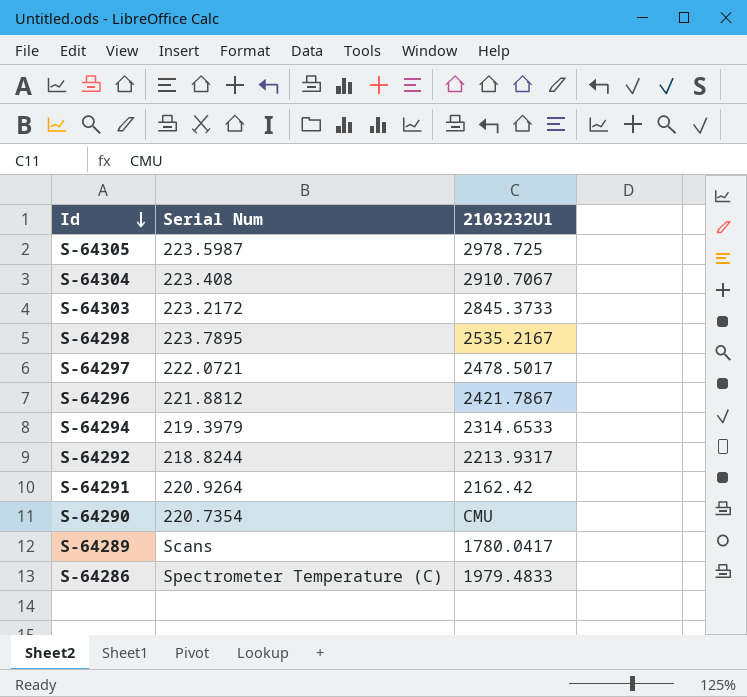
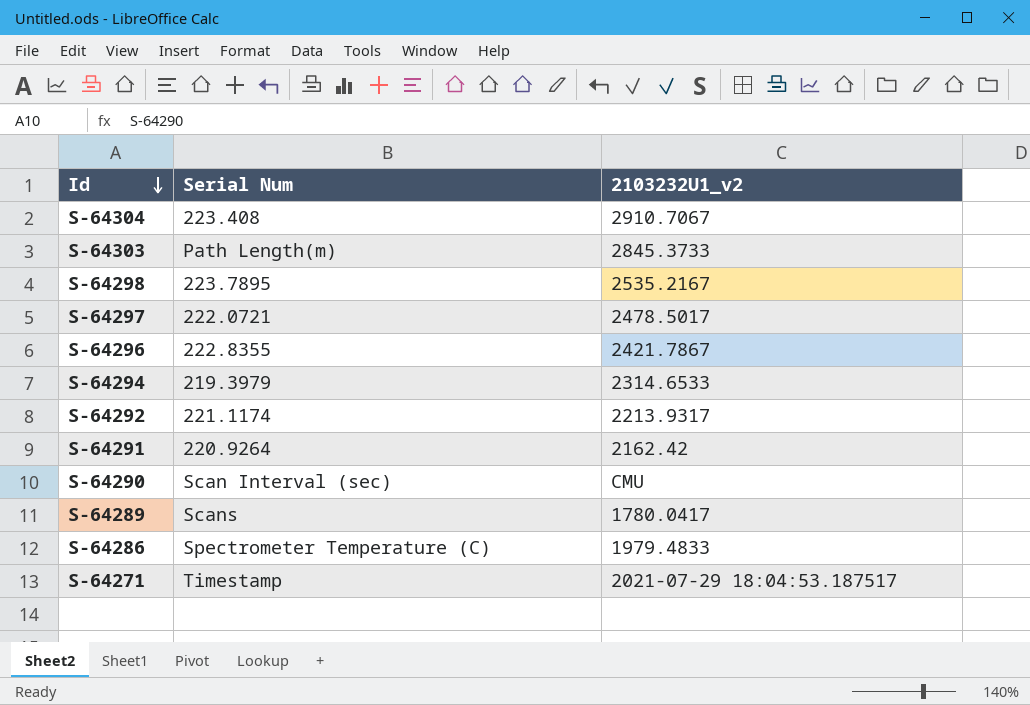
column name: 2103232U1 -> 2103232U1_v2
row S-64305: 223.5987 | 2978.725 -> none
S-64303 | Serial Num: 223.2172 -> Path Length(m)
S-64296 | Serial Num: 221.8812 -> 222.8355
S-64292 | Serial Num: 218.8244 -> 221.1174
S-64290 | Serial Num: 220.7354 -> Scan Interval (sec)
row S-64271: none -> Timestamp | 2021-07-29 18:04:53.187517

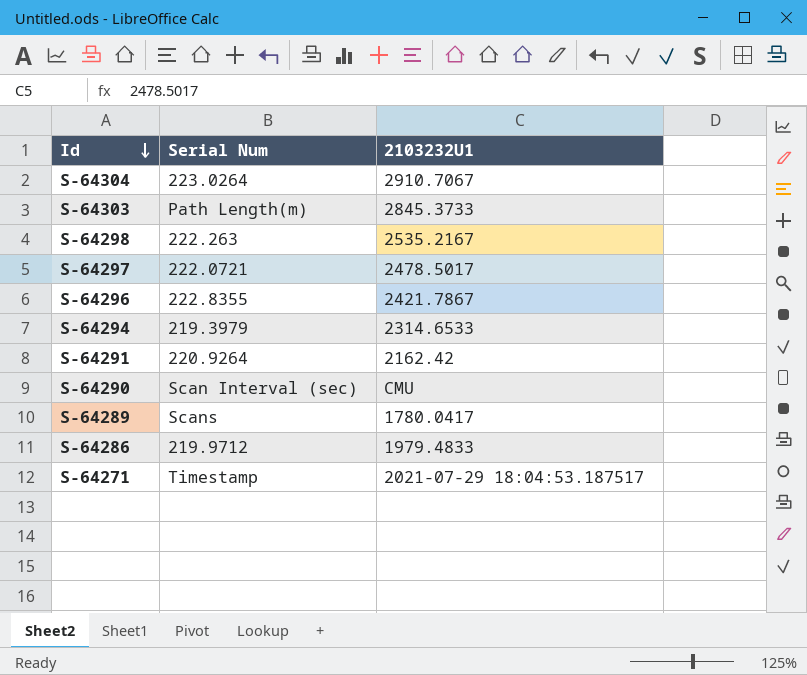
column name: 2103232U1_v2 -> 2103232U1
row S-64292: 221.1174 | 2213.9317 -> none
S-64304 | Serial Num: 223.408 -> 223.0264
S-64298 | Serial Num: 223.7895 -> 222.263
S-64286 | Serial Num: Spectrometer Temperature (C) -> 219.9712

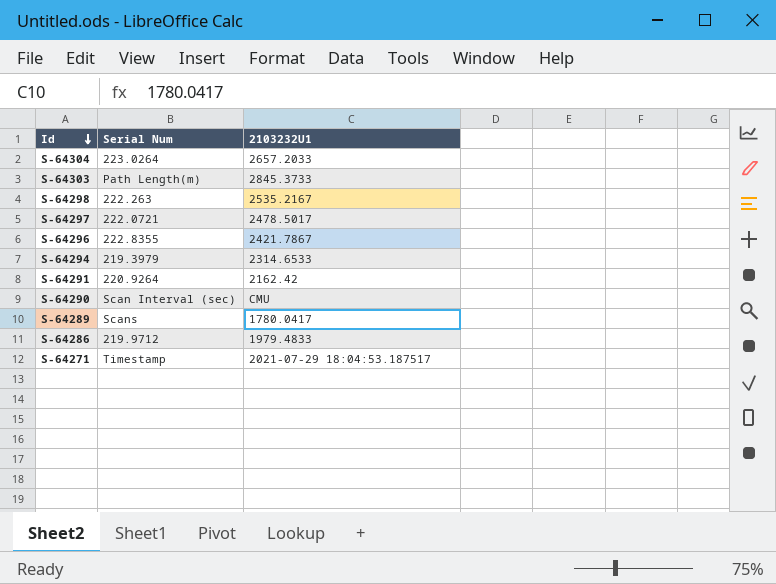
S-64304 | 2103232U1: 2910.7067 -> 2657.2033

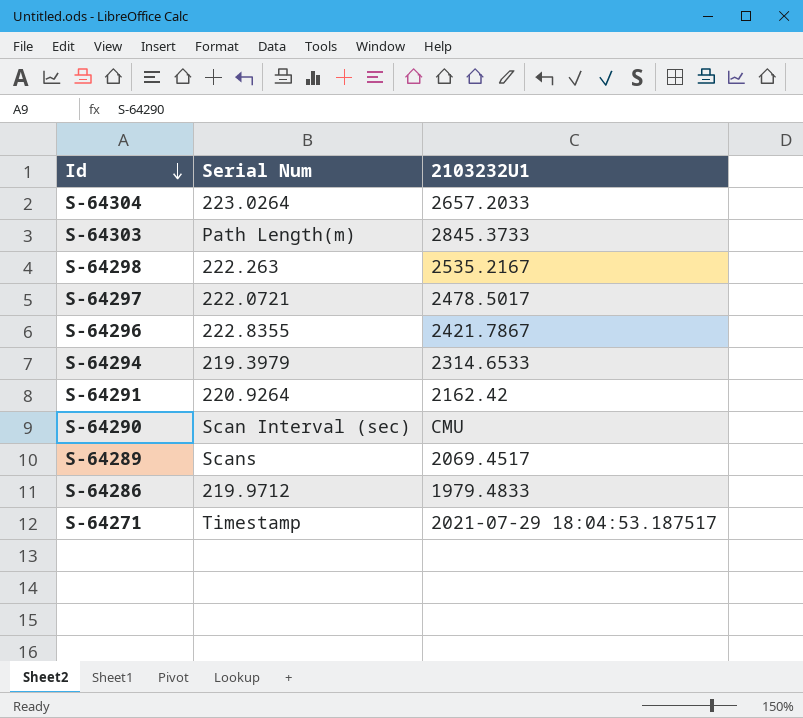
S-64289 | 2103232U1: 1780.0417 -> 2069.4517

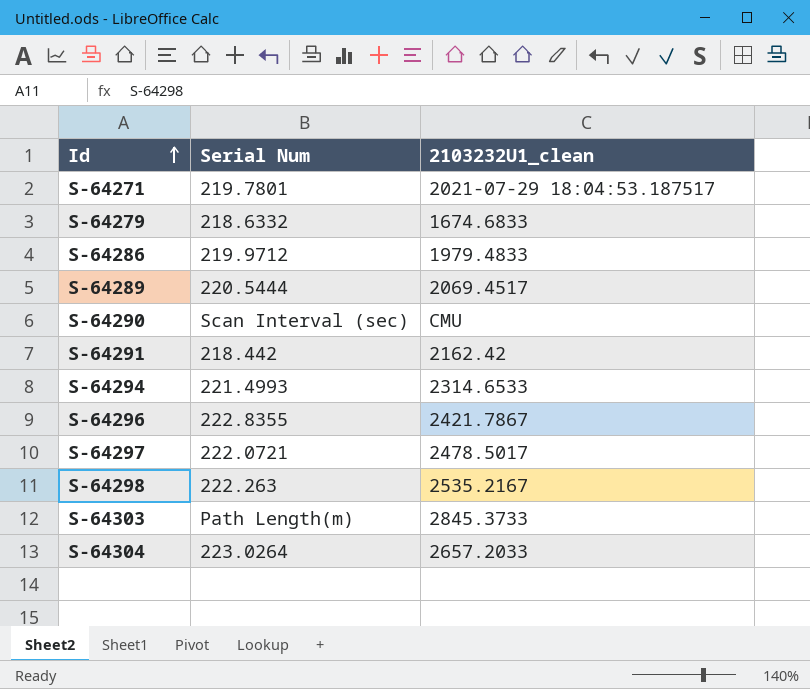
row order: Id descending -> Id ascending
column name: 2103232U1 -> 2103232U1_clean
S-64271 | Serial Num: Timestamp -> 219.7801
row S-64279: none -> 218.6332 | 1674.6833
S-64289 | Serial Num: Scans -> 220.5444
S-64291 | Serial Num: 220.9264 -> 218.442
S-64294 | Serial Num: 219.3979 -> 221.4993

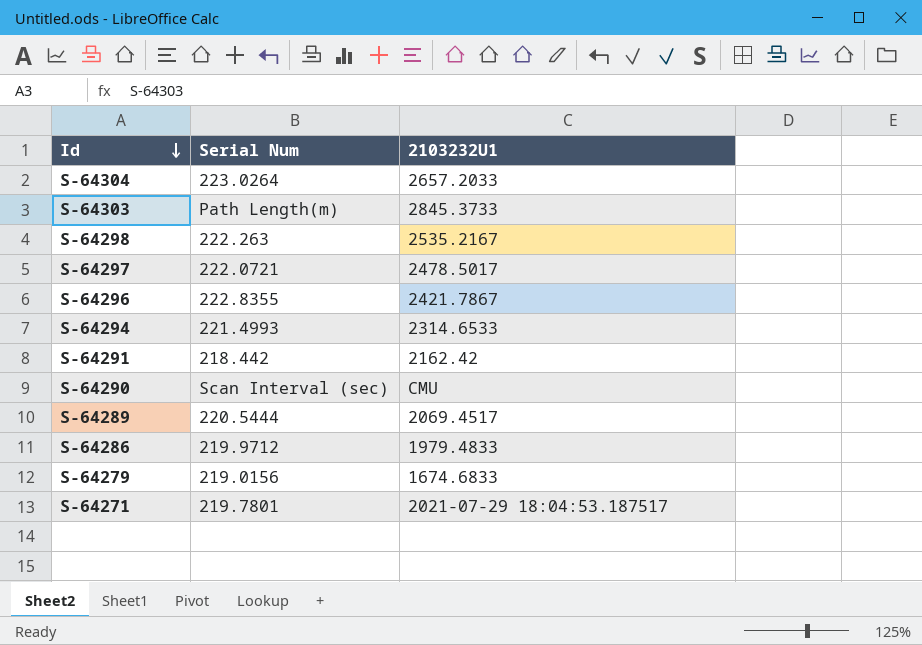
row order: Id ascending -> Id descending
column name: 2103232U1_clean -> 2103232U1
S-64279 | Serial Num: 218.6332 -> 219.0156

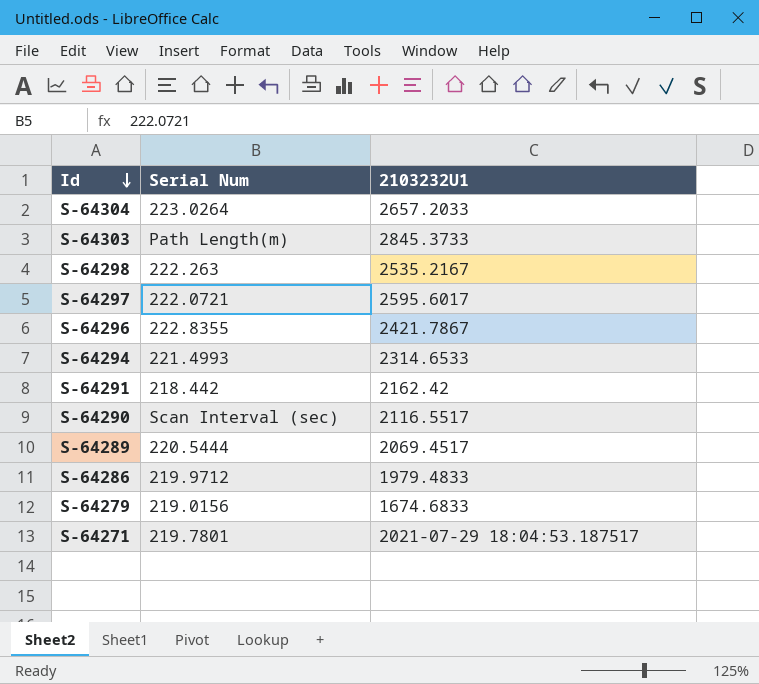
S-64297 | 2103232U1: 2478.5017 -> 2595.6017
S-64290 | 2103232U1: CMU -> 2116.5517

